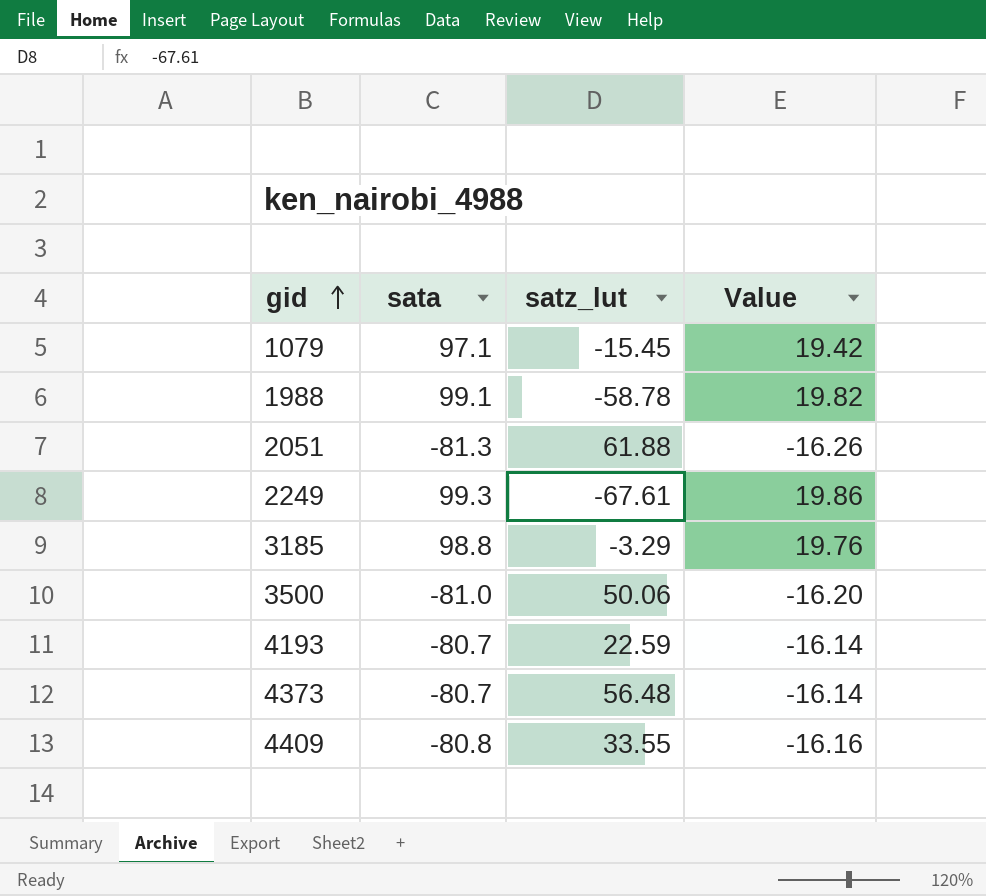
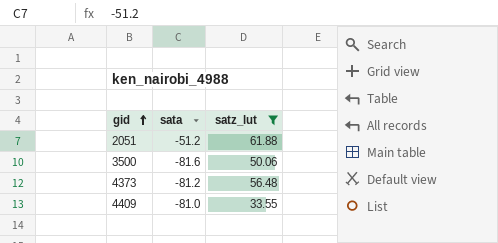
filter: none -> satz_lut >= 33.55
column Value | formula: [sata] * 0.2 -> none
2051 | sata: -81.3 -> -51.2
3500 | sata: -81.0 -> -81.6
4373 | sata: -80.7 -> -81.2
4409 | sata: -80.8 -> -81.0

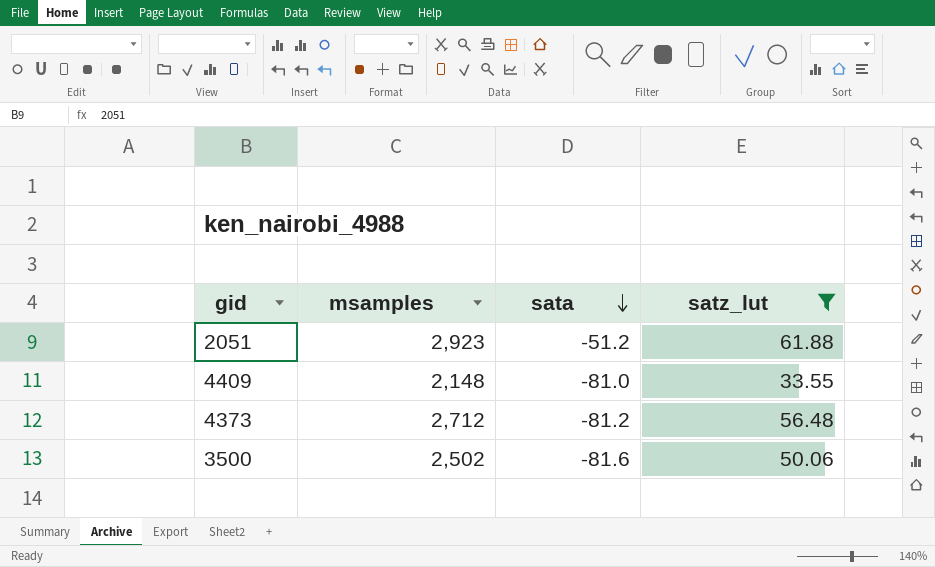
row order: gid ascending -> sata descending
column msamples | position: none -> 2

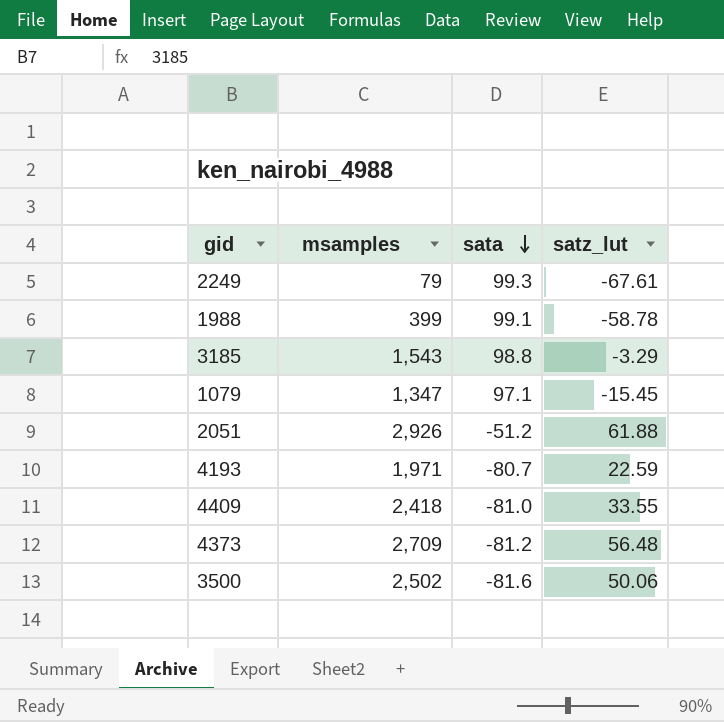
filter: satz_lut >= 33.55 -> none
2051 | msamples: 2,923 -> 2,926
4409 | msamples: 2,148 -> 2,418
4373 | msamples: 2,712 -> 2,709

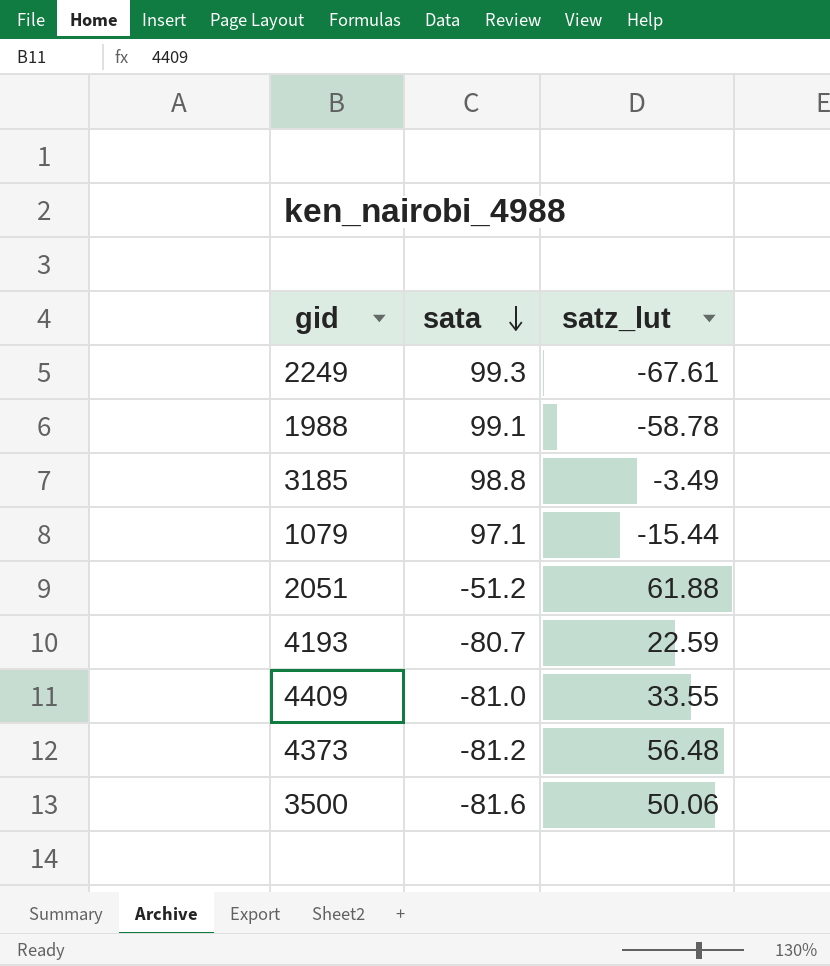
column msamples | position: 2 -> none
3185 | satz_lut: -3.29 -> -3.49
1079 | satz_lut: -15.45 -> -15.44

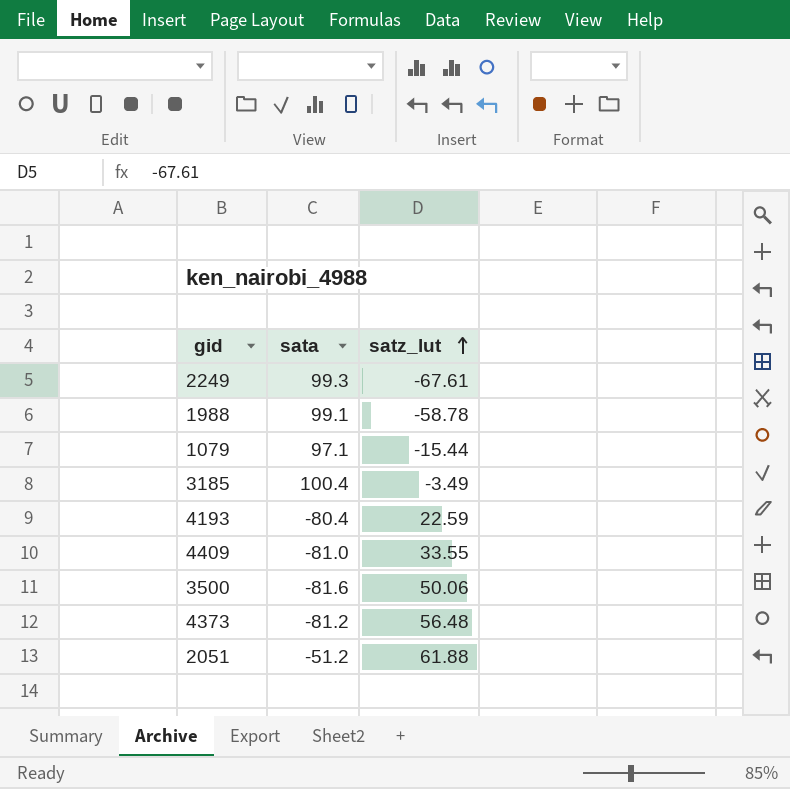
row order: sata descending -> satz_lut ascending
3185 | sata: 98.8 -> 100.4
4193 | sata: -80.7 -> -80.4

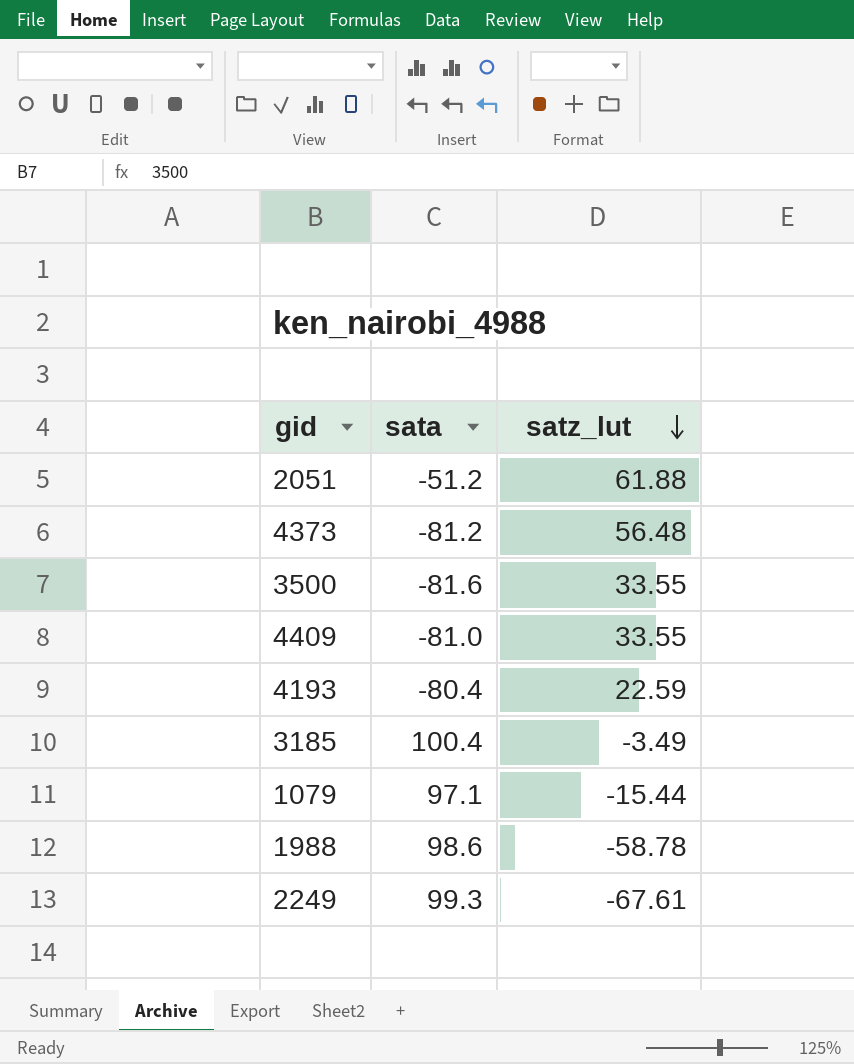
row order: satz_lut ascending -> satz_lut descending
3500 | satz_lut: 50.06 -> 33.55
1988 | sata: 99.1 -> 98.6

